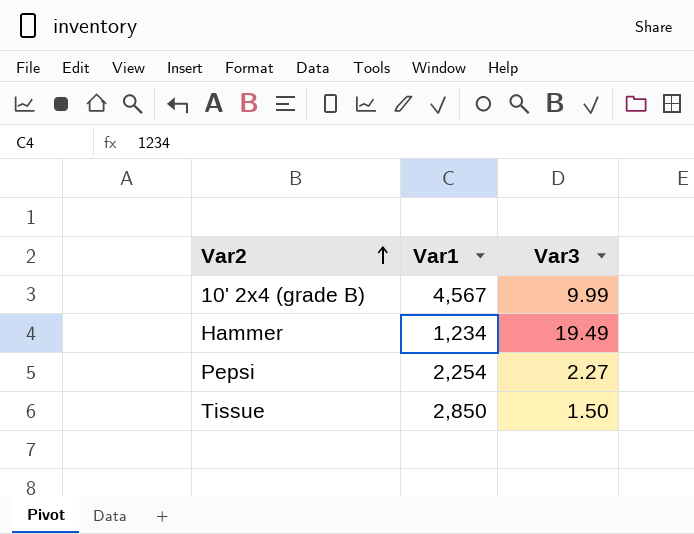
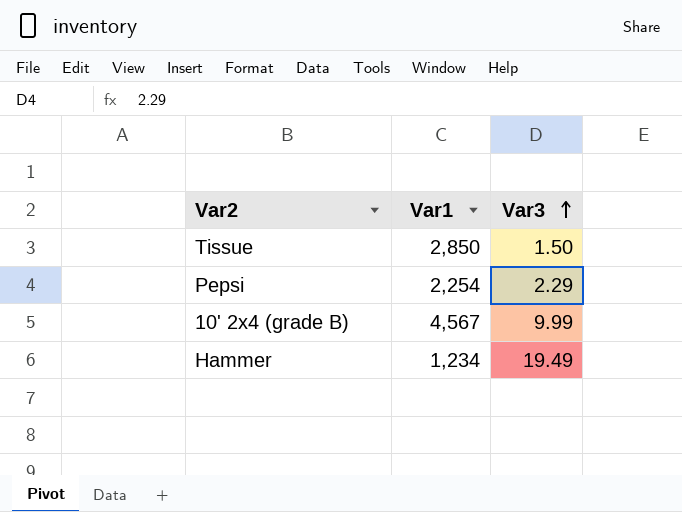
row order: Var2 ascending -> Var3 ascending
Pepsi | Var3: 2.27 -> 2.29

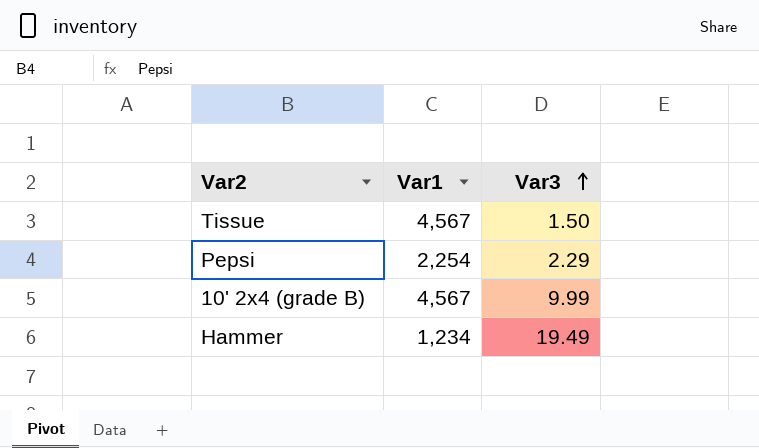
Tissue | Var1: 2,850 -> 4,567

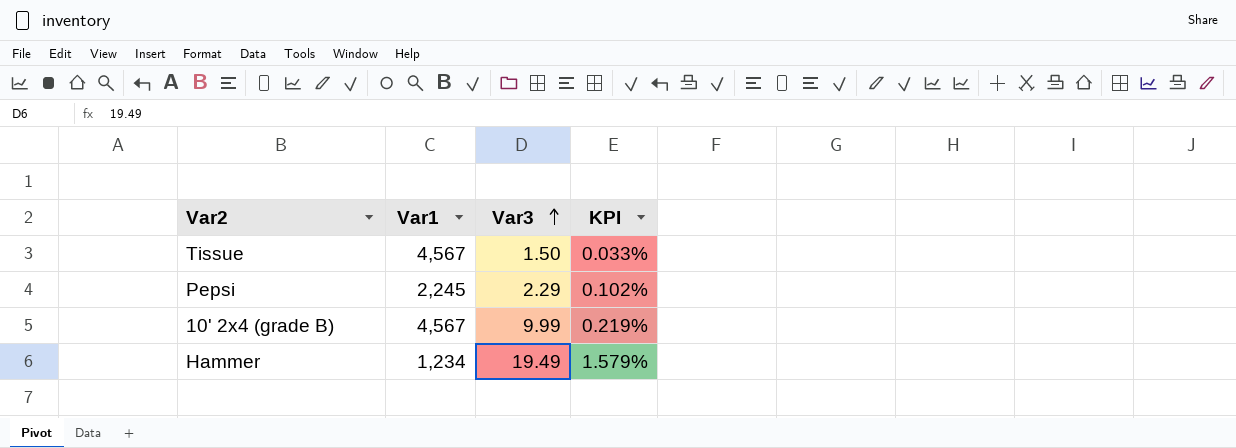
column KPI | formula: none -> [Var3] / [Var1]
Pepsi | Var1: 2,254 -> 2,245

